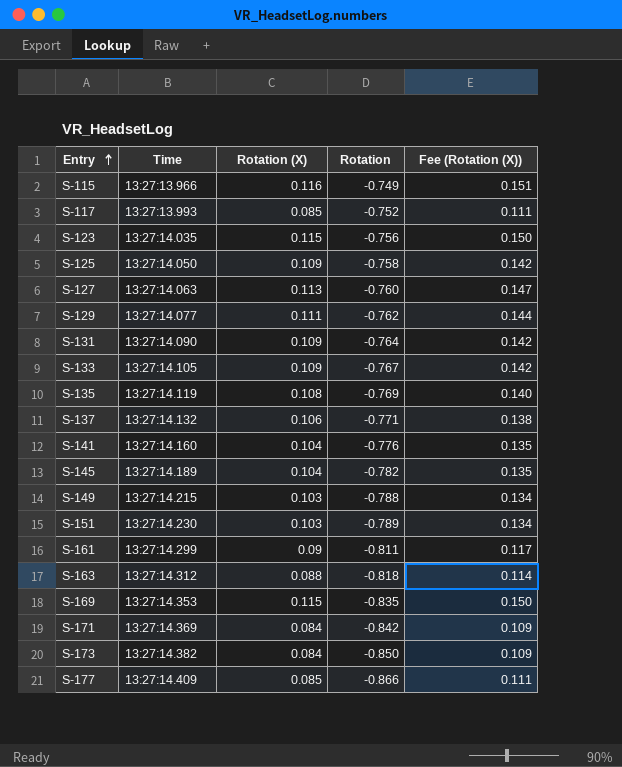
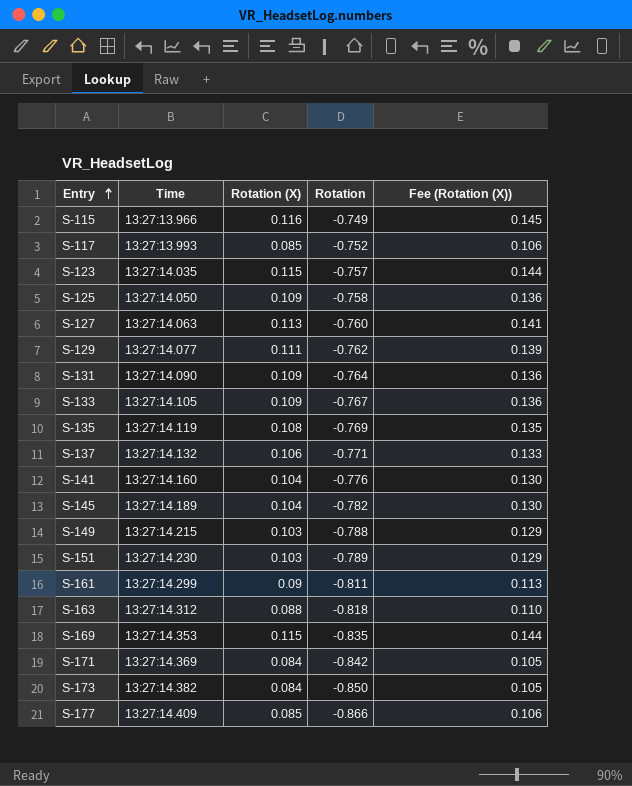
column Fee (Rotation (X)) | formula: [Rotation (X)] * 1.3 -> [Rotation (X)] * 1.25
S-123 | Rotation: -0.756 -> -0.757

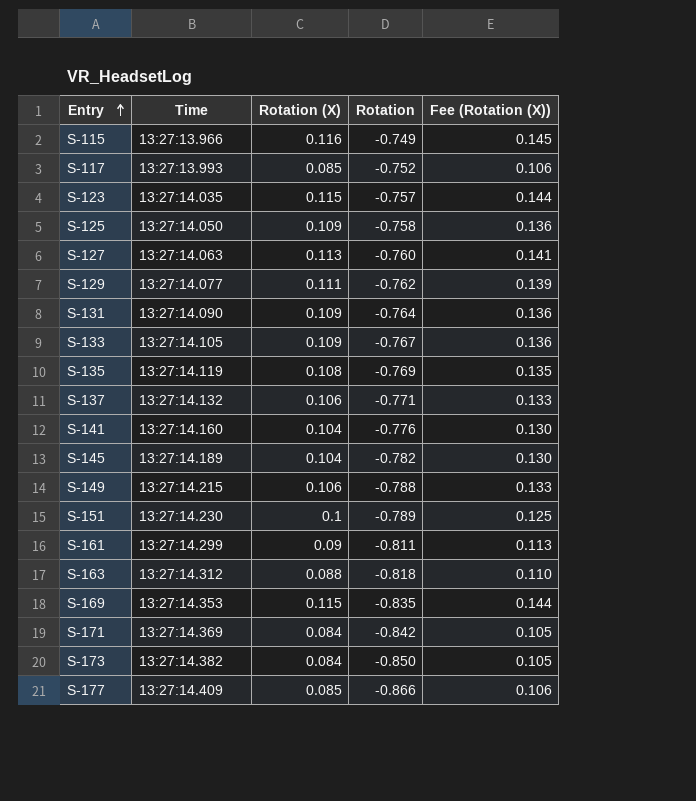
S-149 | Rotation (X): 0.103 -> 0.106
S-149 | Fee (Rotation (X)): 0.129 -> 0.133
S-151 | Rotation (X): 0.103 -> 0.1
S-151 | Fee (Rotation (X)): 0.129 -> 0.125

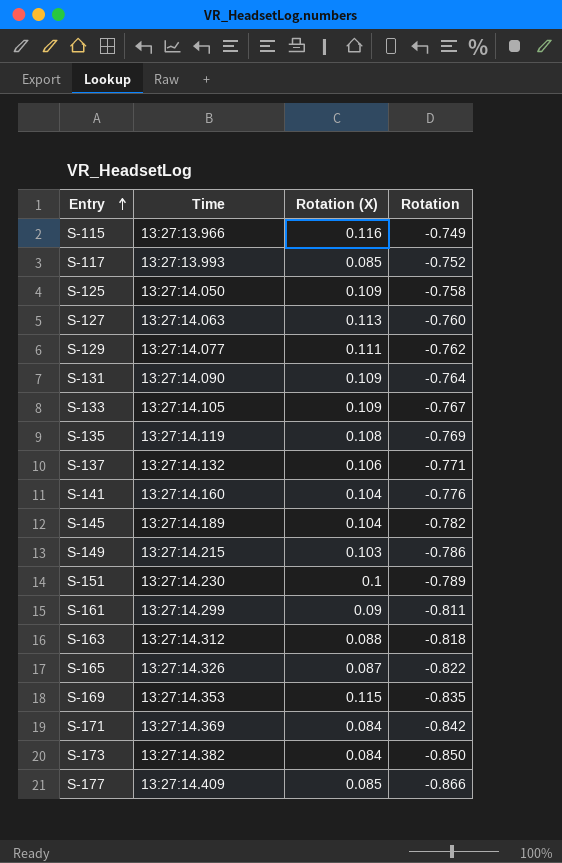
column Fee (Rotation (X)) | formula: [Rotation (X)] * 1.25 -> none
row S-123: 13:27:14.035 | 0.115 | -0.757 | 0.144 -> none
S-149 | Rotation (X): 0.106 -> 0.103
S-149 | Rotation: -0.788 -> -0.786
row S-165: none -> 13:27:14.326 | 0.087 | -0.822

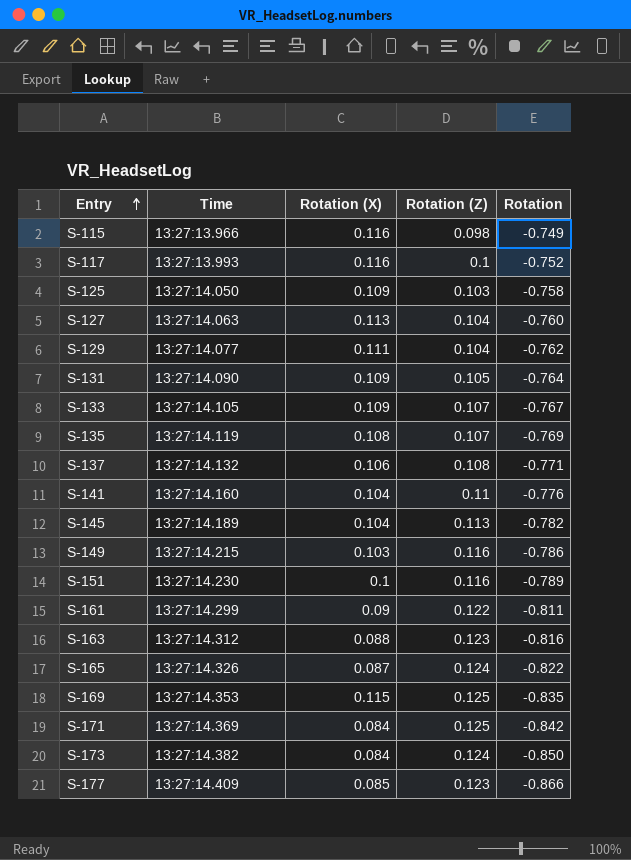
column Rotation (Z) | position: none -> 4
S-117 | Rotation (X): 0.085 -> 0.116
S-163 | Rotation: -0.818 -> -0.816

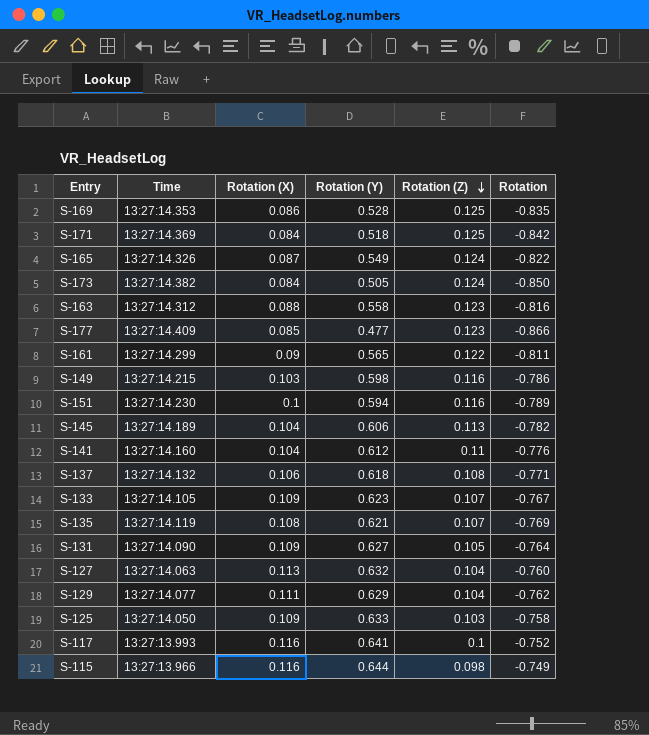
row order: Entry ascending -> Rotation (Z) descending
column Rotation (Y) | position: none -> 4
S-169 | Rotation (X): 0.115 -> 0.086

